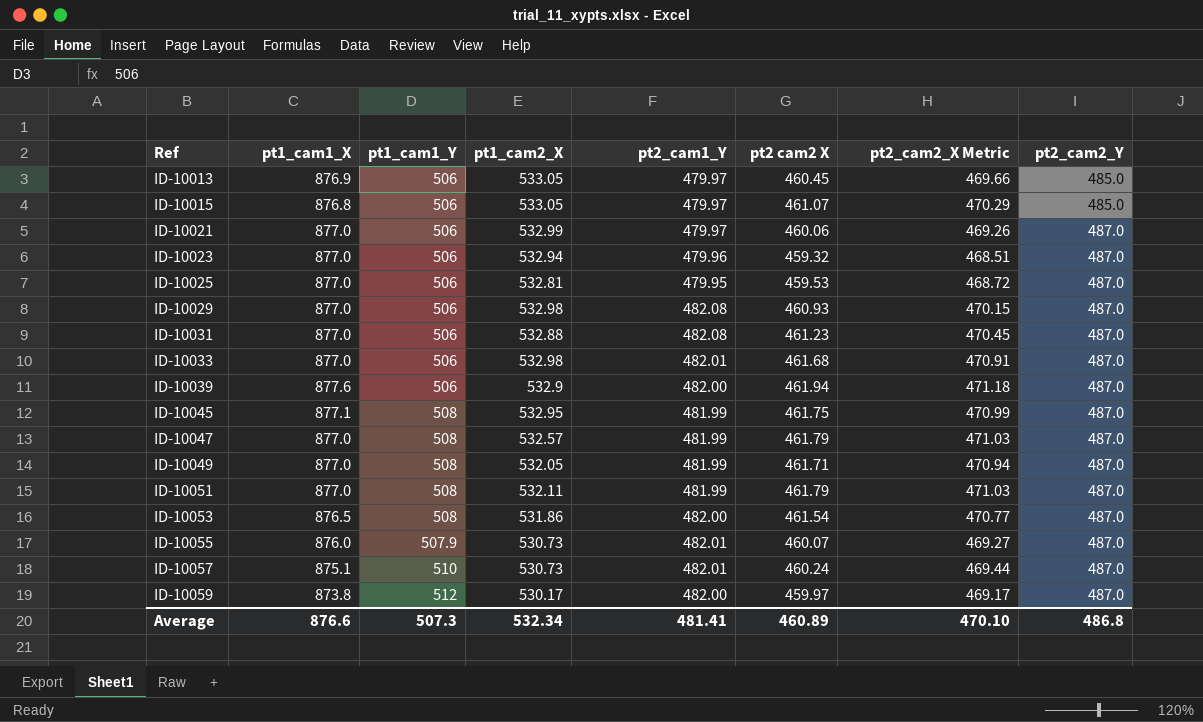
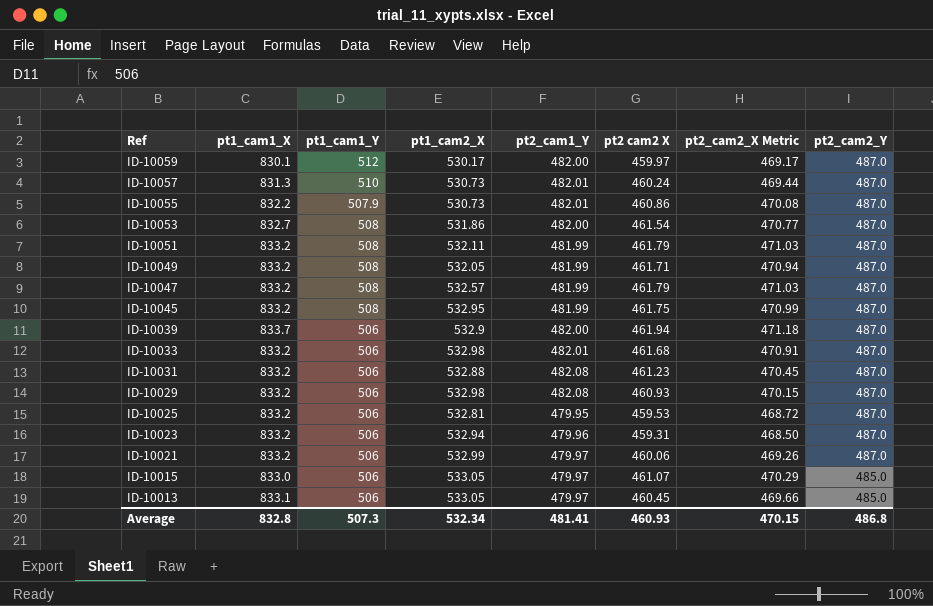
row order: Ref ascending -> Ref descending
ID-10059 | pt1_cam1_X: 873.8 -> 830.1
ID-10057 | pt1_cam1_X: 875.1 -> 831.3
ID-10055 | pt1_cam1_X: 876.0 -> 832.2
ID-10055 | pt2 cam2 X: 460.07 -> 460.86
ID-10055 | pt2_cam2_X Metric: 469.27 -> 470.08
ID-10053 | pt1_cam1_X: 876.5 -> 832.7
ID-10051 | pt1_cam1_X: 877.0 -> 833.2
ID-10049 | pt1_cam1_X: 877.0 -> 833.2
ID-10047 | pt1_cam1_X: 877.0 -> 833.2
ID-10045 | pt1_cam1_X: 877.1 -> 833.2
ID-10039 | pt1_cam1_X: 877.6 -> 833.7
ID-10033 | pt1_cam1_X: 877.0 -> 833.2
ID-10031 | pt1_cam1_X: 877.0 -> 833.2
ID-10029 | pt1_cam1_X: 877.0 -> 833.2
ID-10025 | pt1_cam1_X: 877.0 -> 833.2
ID-10023 | pt1_cam1_X: 877.0 -> 833.2
ID-10023 | pt2 cam2 X: 459.32 -> 459.31
ID-10023 | pt2_cam2_X Metric: 468.51 -> 468.50
ID-10021 | pt1_cam1_X: 877.0 -> 833.2
ID-10015 | pt1_cam1_X: 876.8 -> 833.0
ID-10013 | pt1_cam1_X: 876.9 -> 833.1
Average | pt1_cam1_X: 876.6 -> 832.8
Average | pt2 cam2 X: 460.89 -> 460.93
Average | pt2_cam2_X Metric: 470.10 -> 470.15

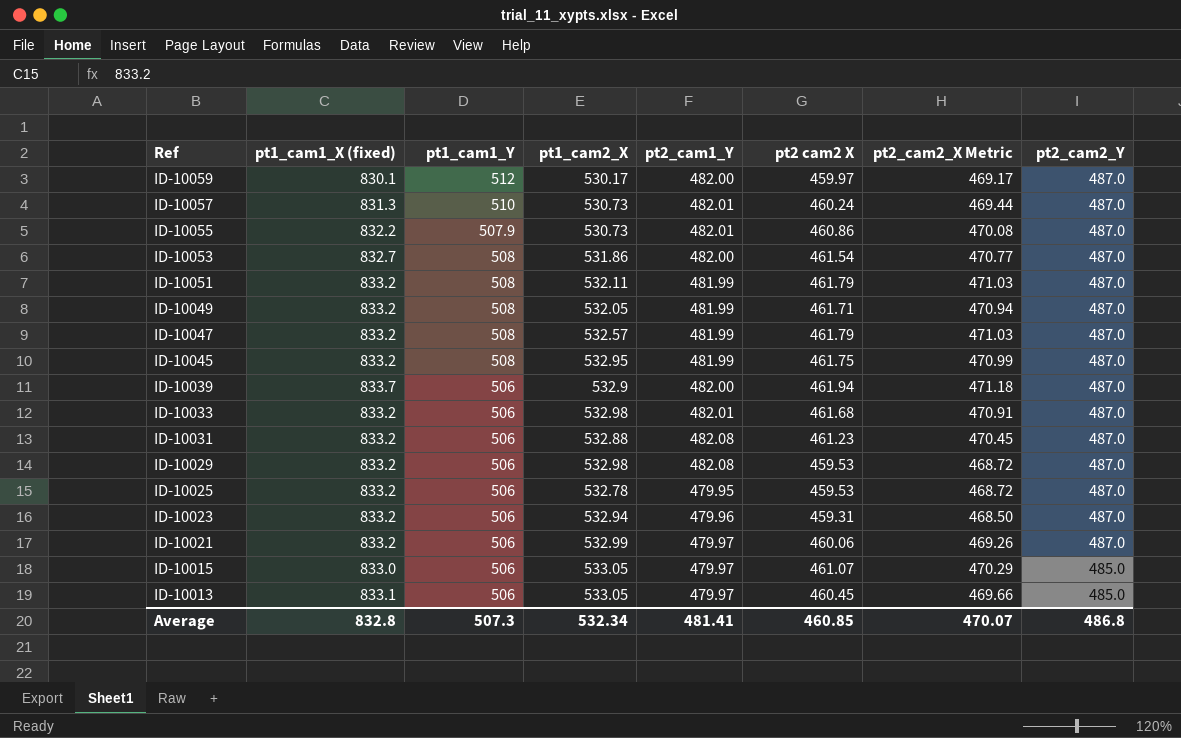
column name: pt1_cam1_X -> pt1_cam1_X (fixed)
ID-10029 | pt2 cam2 X: 460.93 -> 459.53
ID-10029 | pt2_cam2_X Metric: 470.15 -> 468.72
ID-10025 | pt1_cam2_X: 532.81 -> 532.78
Average | pt2 cam2 X: 460.93 -> 460.85
Average | pt2_cam2_X Metric: 470.15 -> 470.07

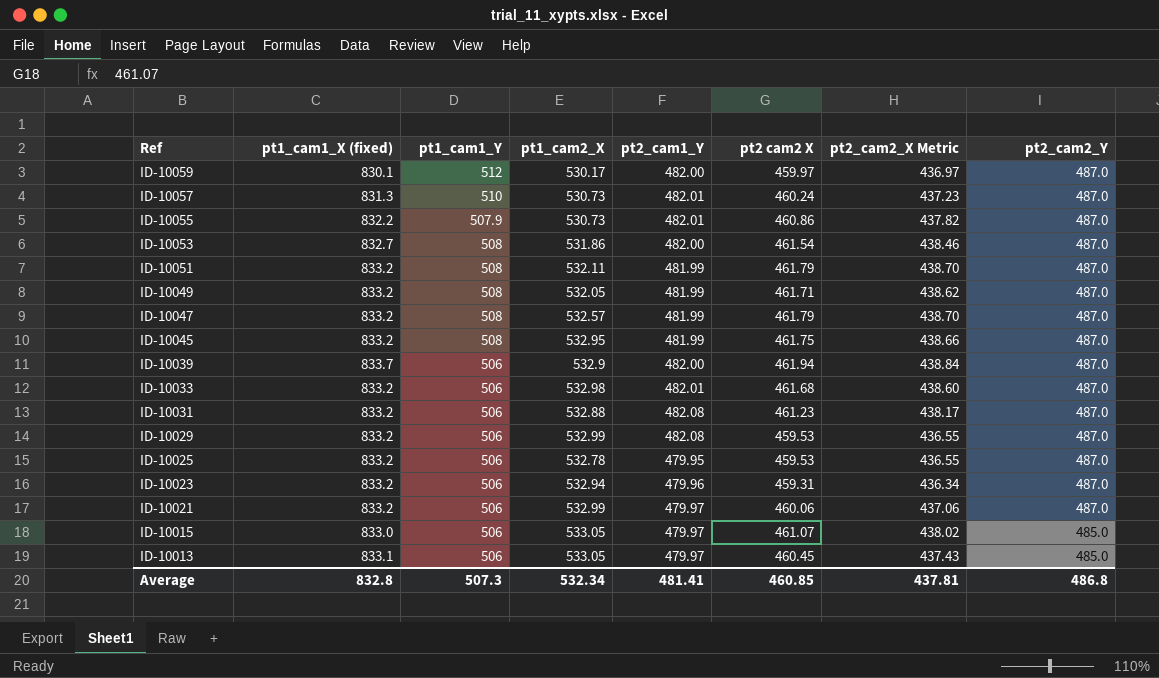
column pt2_cam2_X Metric | formula: [pt2 cam2 X] * 1.02 -> [pt2 cam2 X] * 0.95
ID-10029 | pt1_cam2_X: 532.98 -> 532.99
Average | pt2_cam2_X Metric: 470.07 -> 437.81

